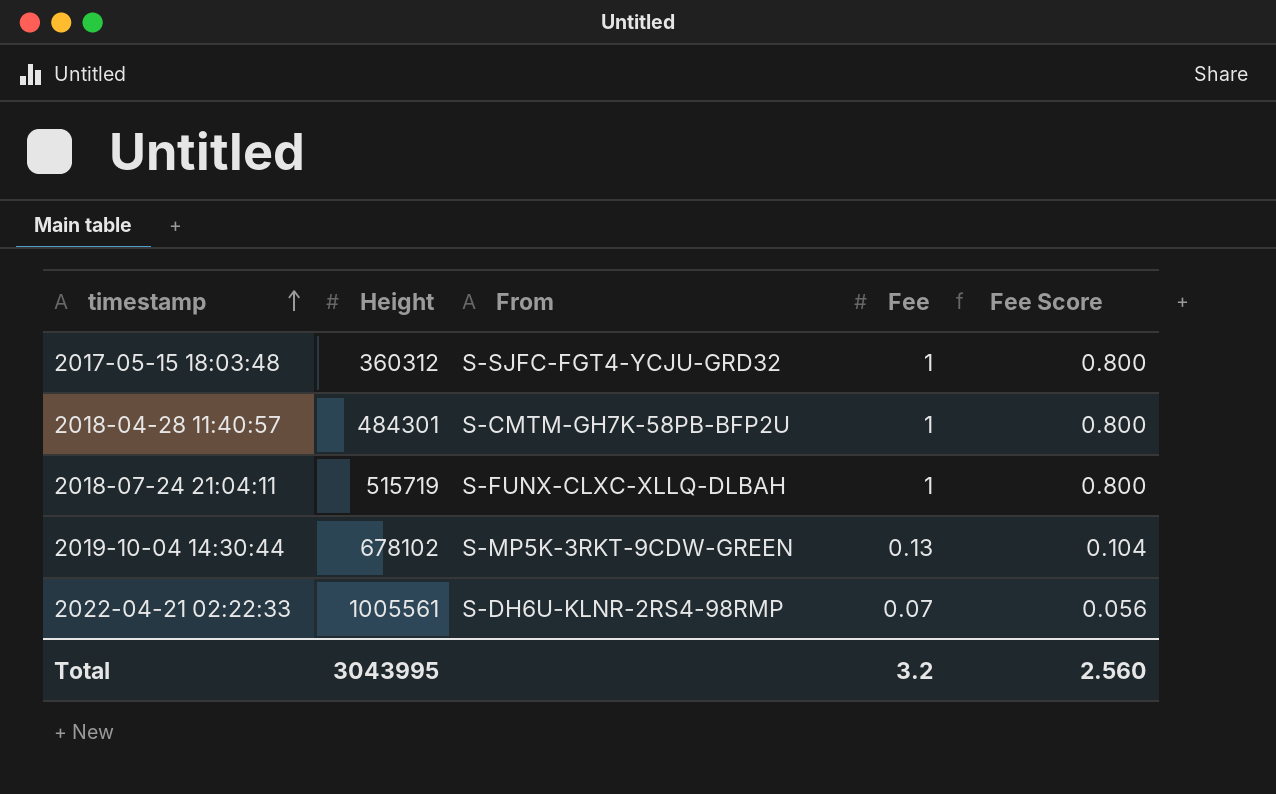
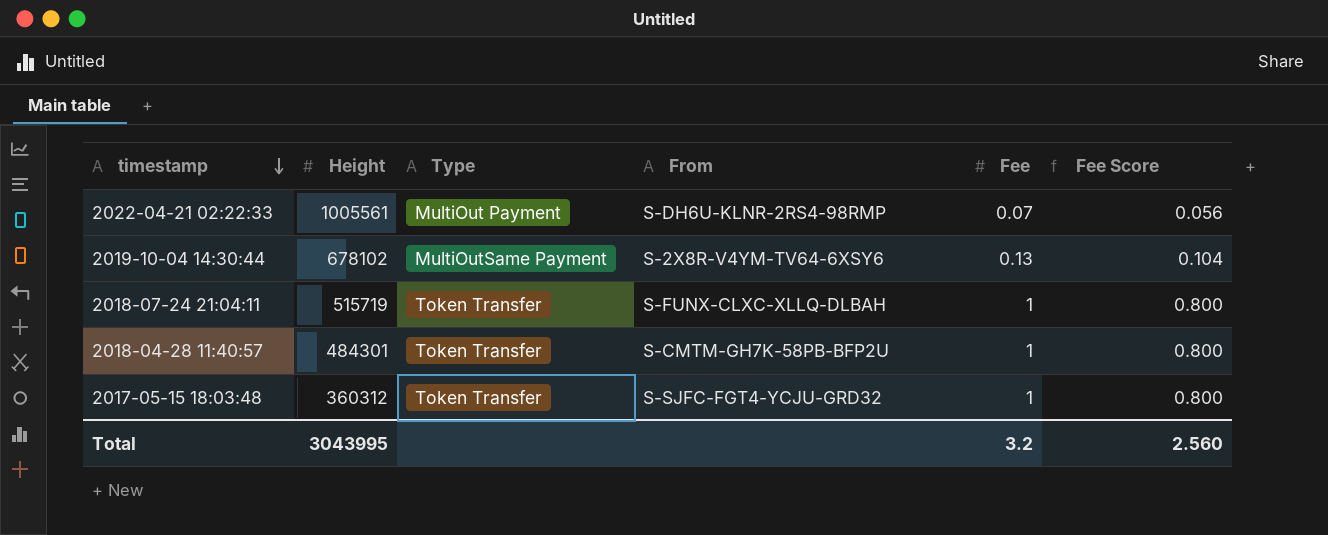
row order: timestamp ascending -> timestamp descending
column Type | position: none -> 3
2019-10-04 14:30:44 | From: S-MP5K-3RKT-9CDW-GREEN -> S-2X8R-V4YM-TV64-6XSY6

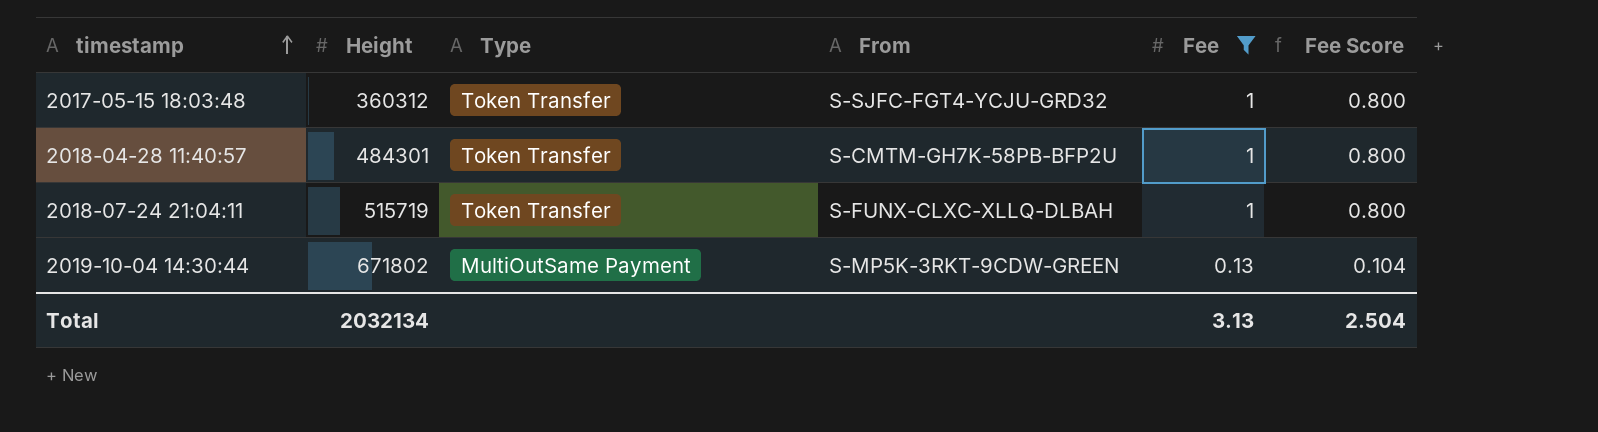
filter: none -> Fee != 0.07
row order: timestamp descending -> timestamp ascending
2019-10-04 14:30:44 | Height: 678102 -> 671802
2019-10-04 14:30:44 | From: S-2X8R-V4YM-TV64-6XSY6 -> S-MP5K-3RKT-9CDW-GREEN
Total | Height: 3043995 -> 2032134
Total | Fee: 3.2 -> 3.13
Total | Fee Score: 2.560 -> 2.504

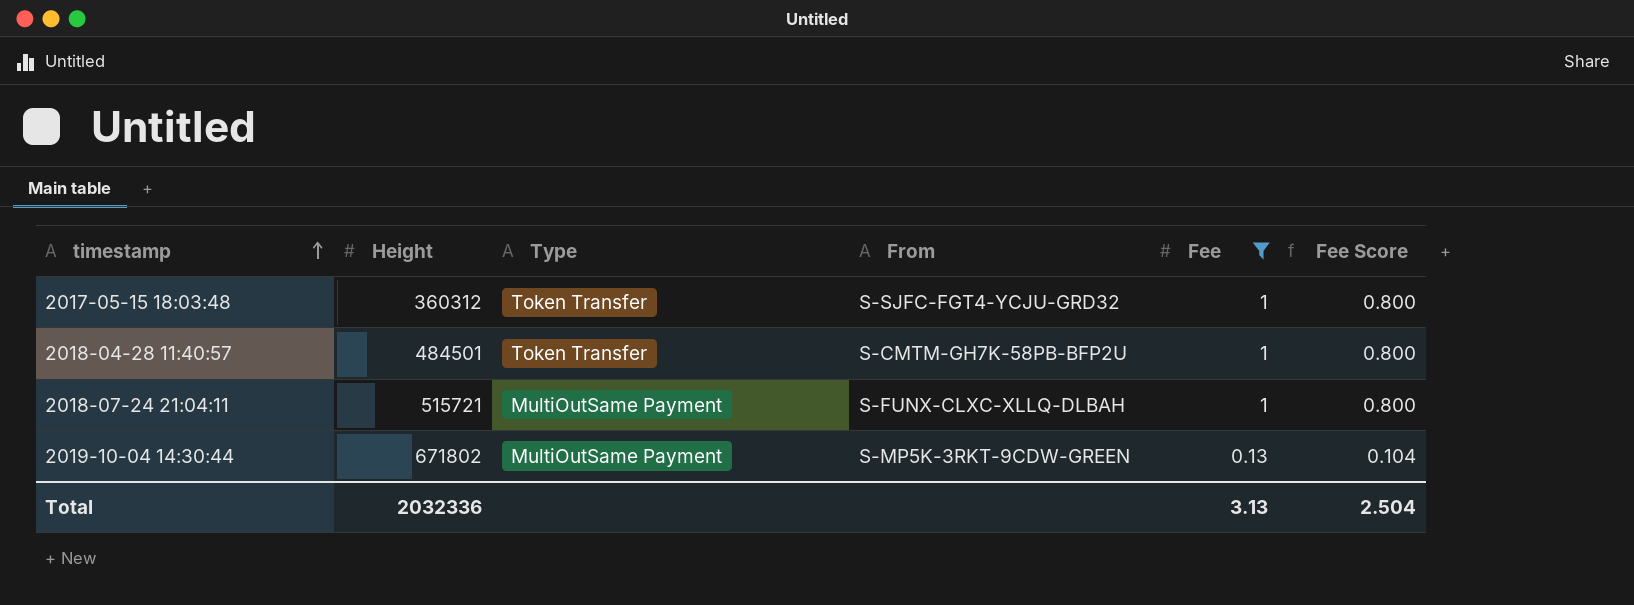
2018-04-28 11:40:57 | Height: 484301 -> 484501
2018-07-24 21:04:11 | Height: 515719 -> 515721
2018-07-24 21:04:11 | Type: Token Transfer -> MultiOutSame Payment
Total | Height: 2032134 -> 2032336

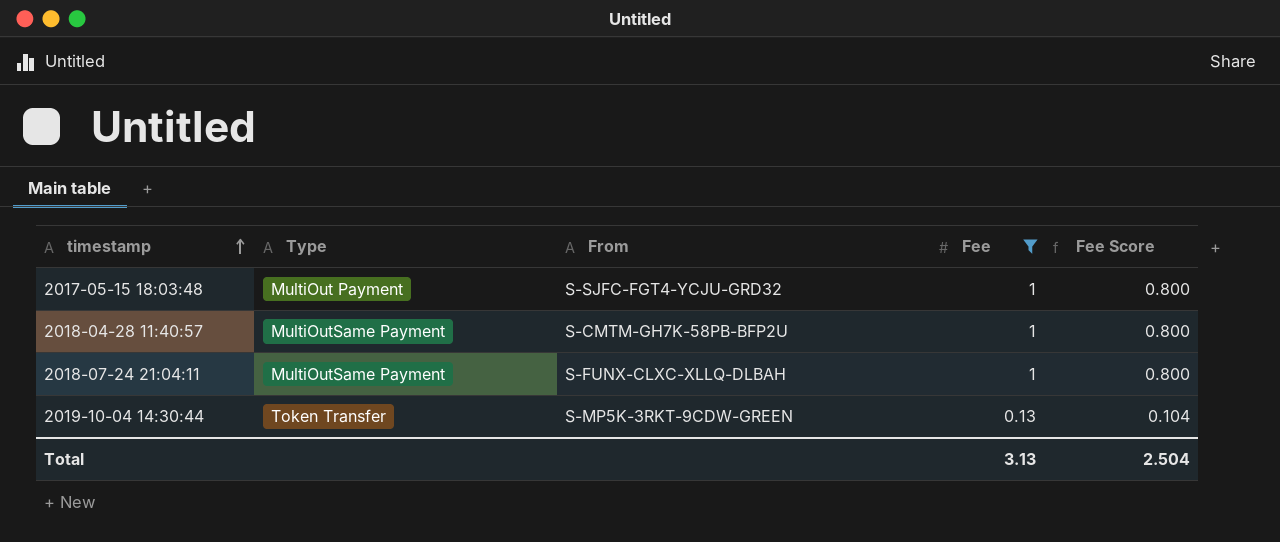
column Height | position: 2 -> none
2017-05-15 18:03:48 | Type: Token Transfer -> MultiOut Payment
2018-04-28 11:40:57 | Type: Token Transfer -> MultiOutSame Payment
2019-10-04 14:30:44 | Type: MultiOutSame Payment -> Token Transfer

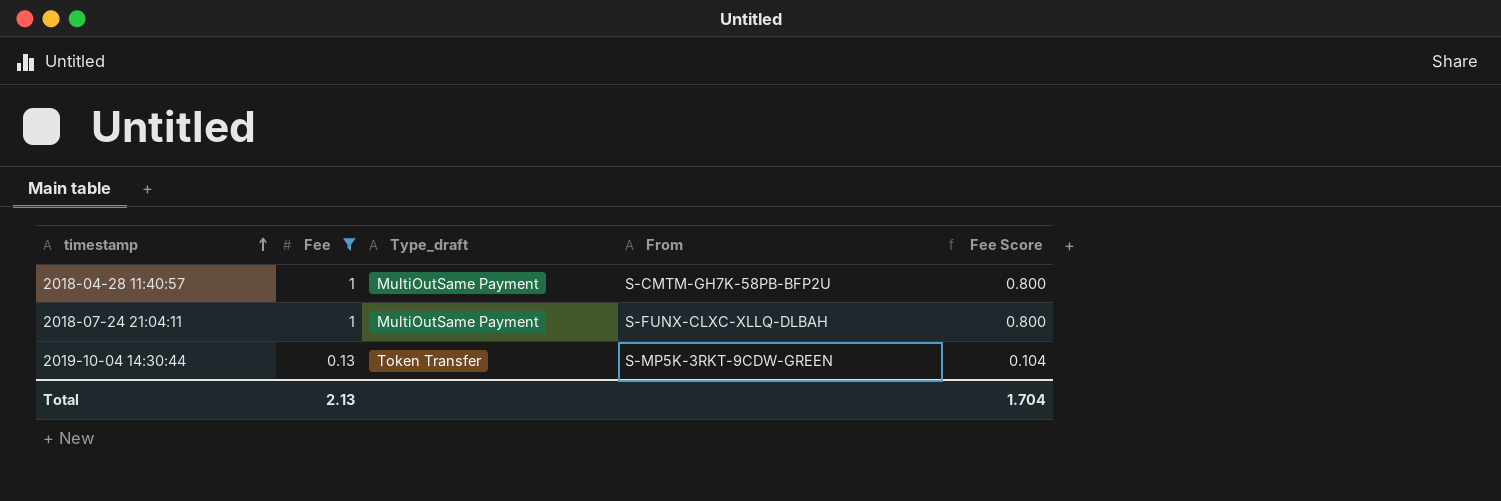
column Fee | position: 4 -> 2
column name: Type -> Type_draft
row 2017-05-15 18:03:48: MultiOut Payment | S-SJFC-FGT4-YCJU-GRD32 | 1 | 0.800 -> none
Total | Fee: 3.13 -> 2.13
Total | Fee Score: 2.504 -> 1.704

